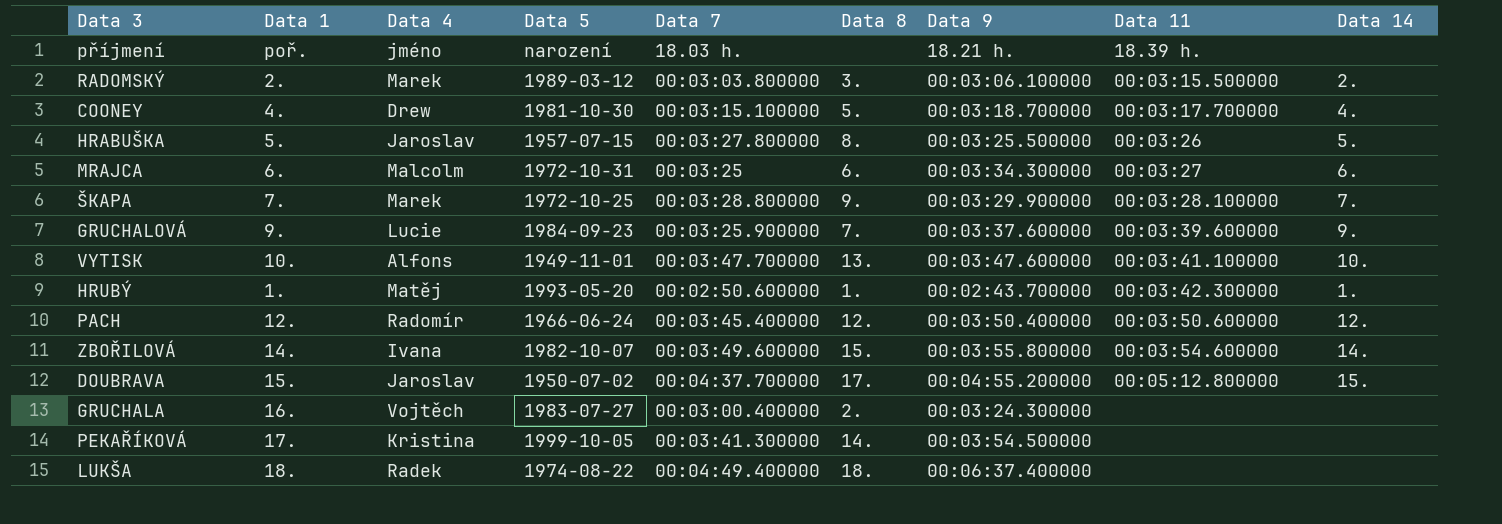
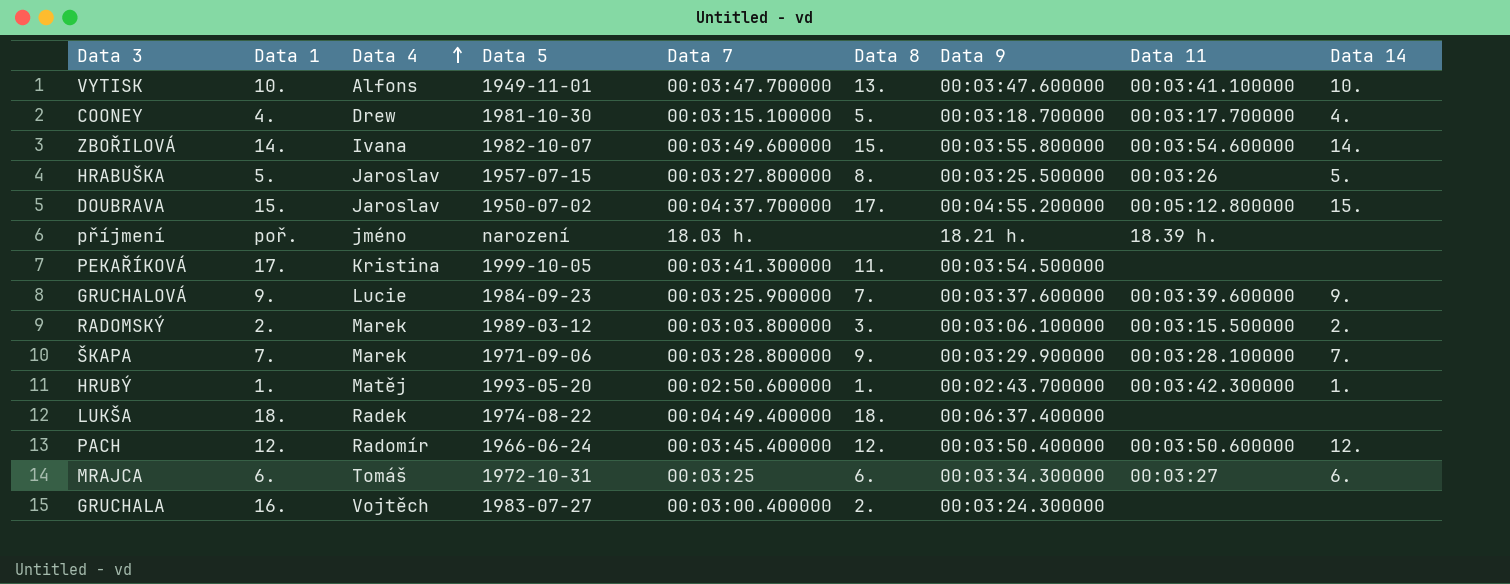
row order: none -> Data 4 ascending
PEKAŘÍKOVÁ | Data 8: 14. -> 11.
ŠKAPA | Data 5: 1972-10-25 -> 1971-09-06
MRAJCA | Data 4: Malcolm -> Tomáš

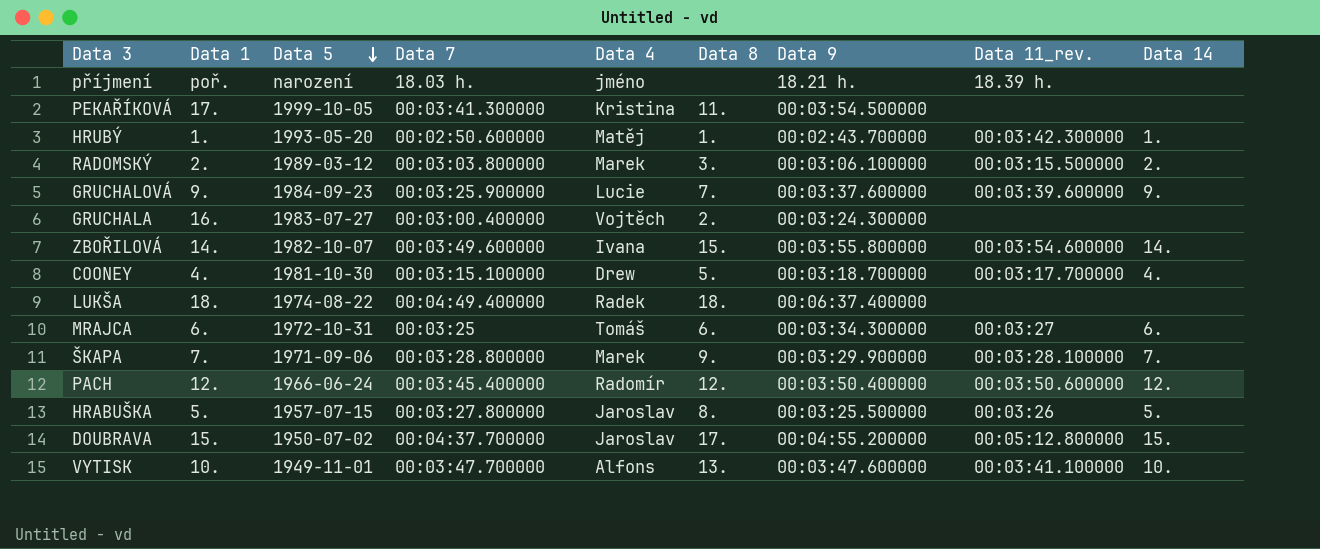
row order: Data 4 ascending -> Data 5 descending
column Data 4 | position: 3 -> 5
column name: Data 11 -> Data 11_rev.

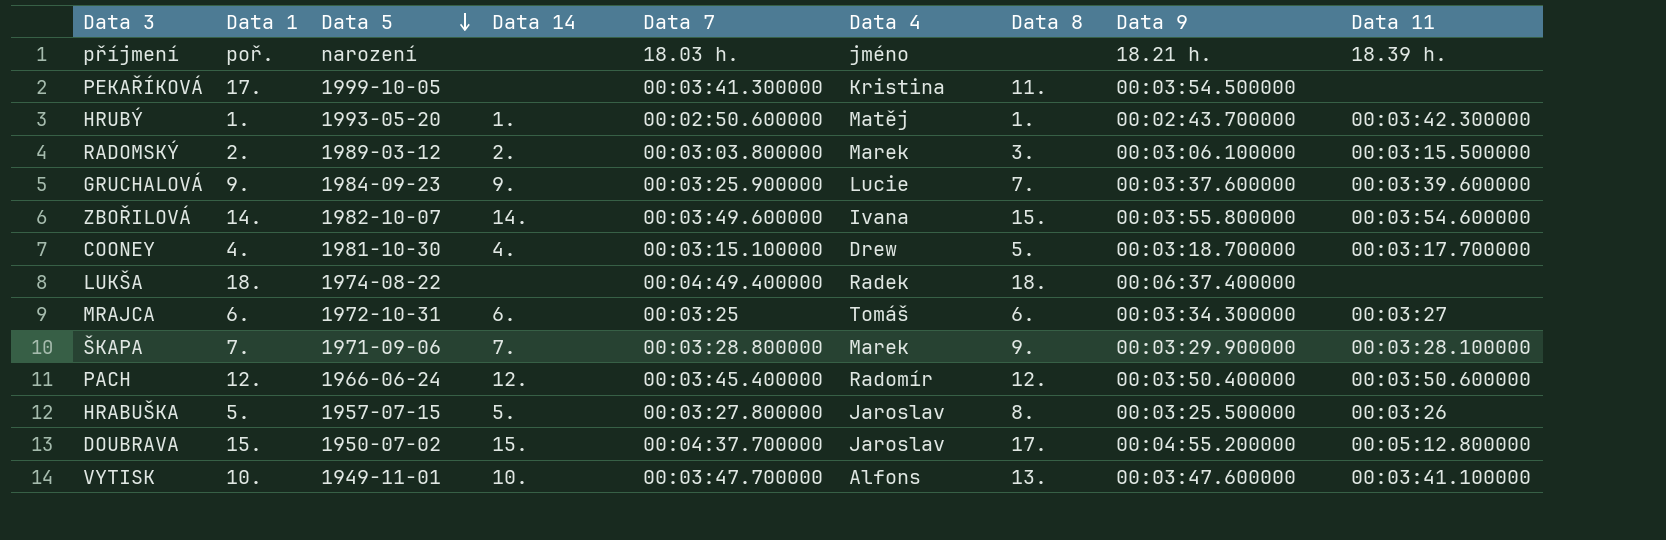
column Data 14 | position: 9 -> 4
column name: Data 11_rev. -> Data 11
row GRUCHALA: 16. | 1983-07-27 | 00:03:00.400000 | Vojtěch | 2. | 00:03:24.300000 | none | none -> none

